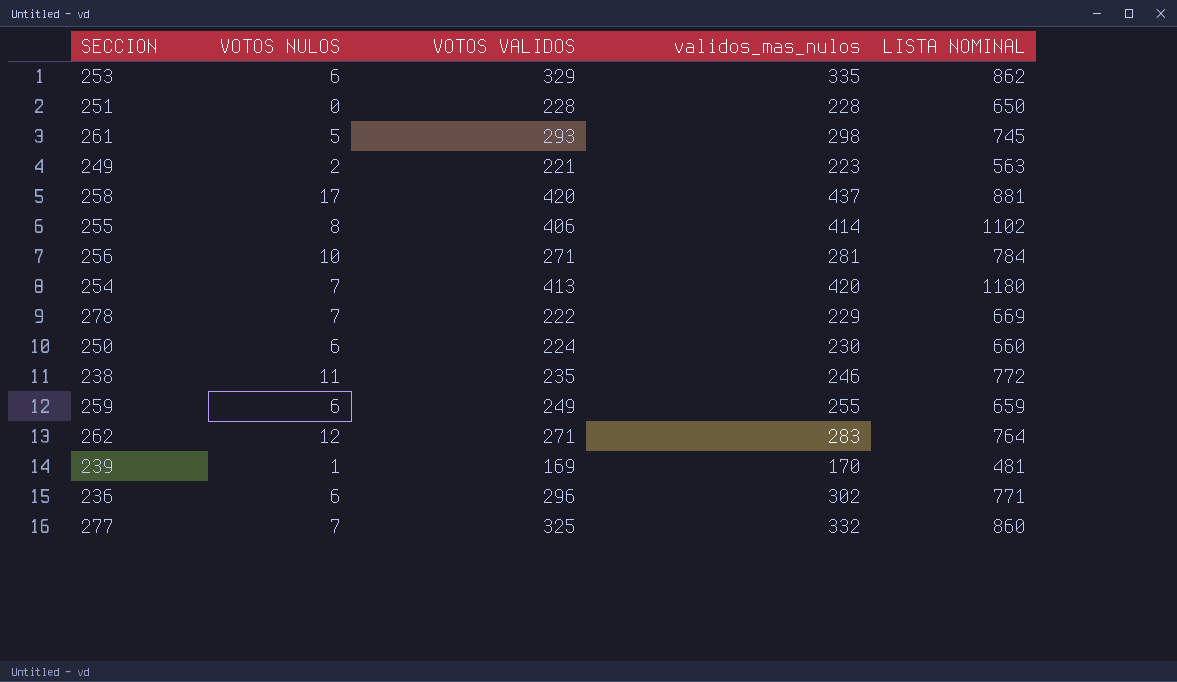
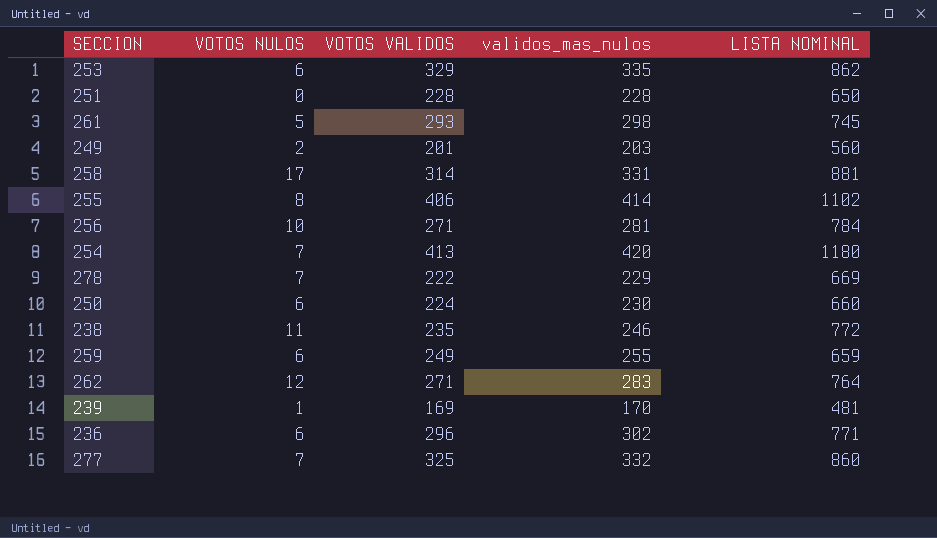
249 | VOTOS VALIDOS: 221 -> 201
249 | validos_mas_nulos: 223 -> 203
249 | LISTA NOMINAL: 563 -> 560
258 | VOTOS VALIDOS: 420 -> 314
258 | validos_mas_nulos: 437 -> 331

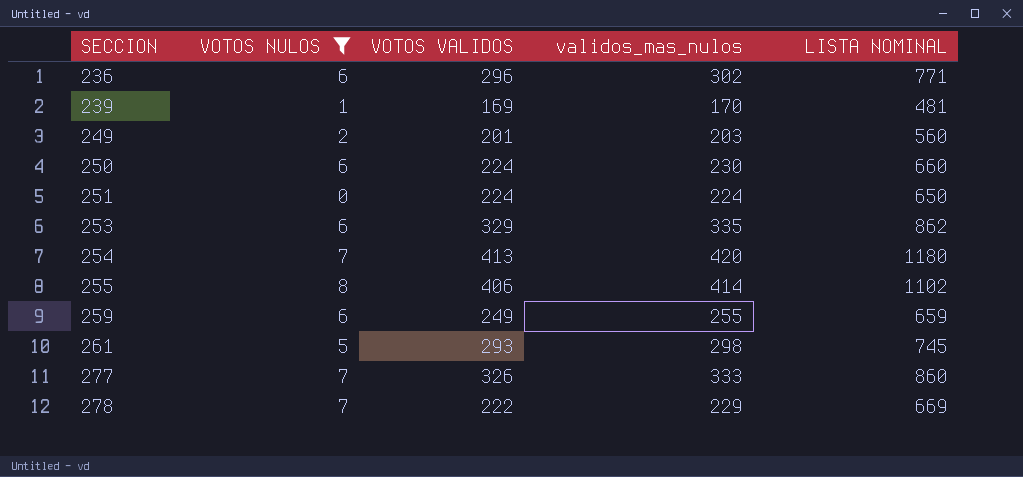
filter: none -> VOTOS NULOS <= 8
row order: none -> SECCION ascending
251 | VOTOS VALIDOS: 228 -> 224
251 | validos_mas_nulos: 228 -> 224
277 | VOTOS VALIDOS: 325 -> 326
277 | validos_mas_nulos: 332 -> 333

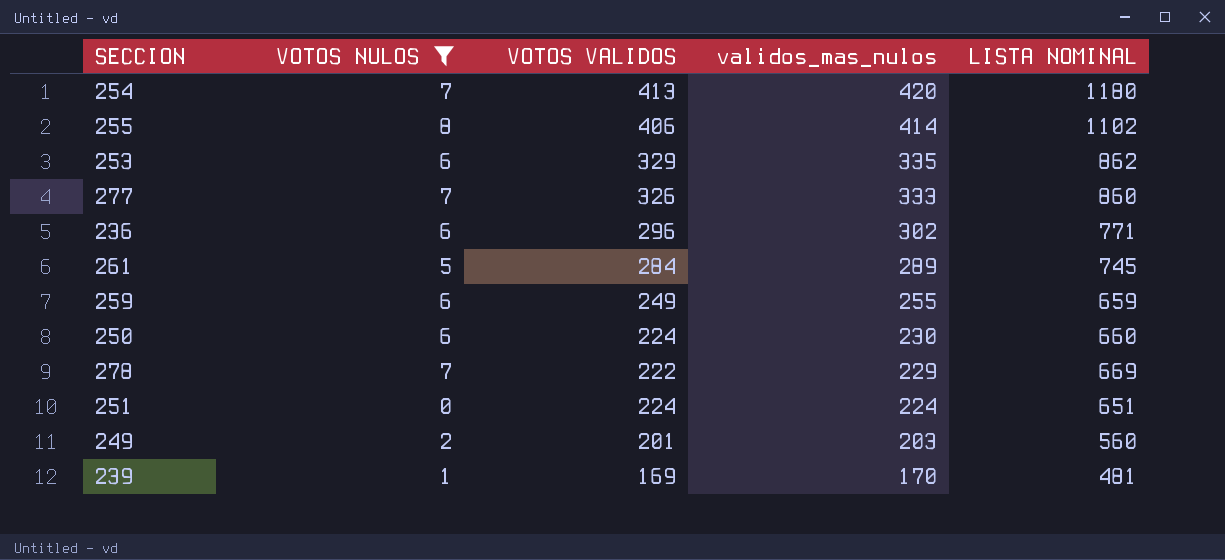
row order: SECCION ascending -> validos_mas_nulos descending
261 | VOTOS VALIDOS: 293 -> 284
261 | validos_mas_nulos: 298 -> 289
251 | LISTA NOMINAL: 650 -> 651

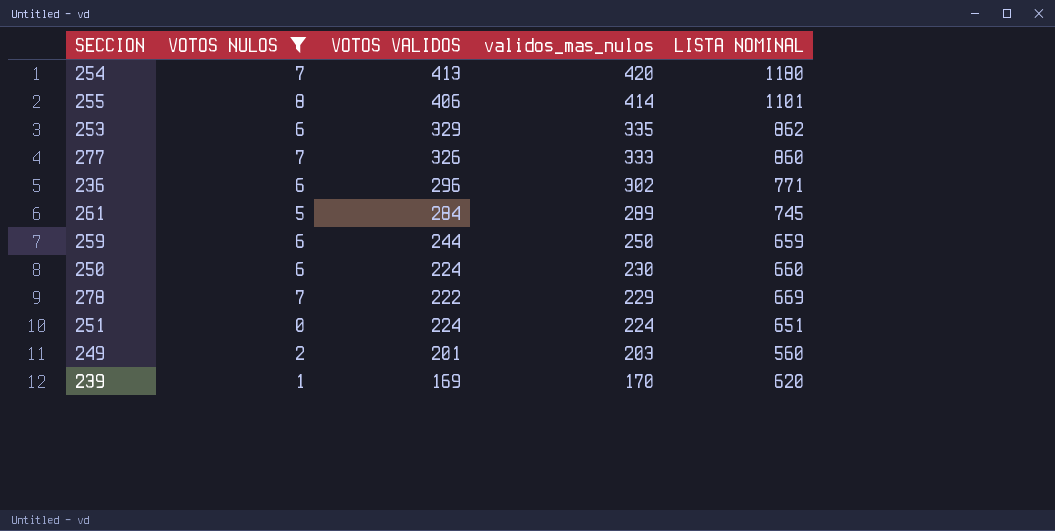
255 | LISTA NOMINAL: 1102 -> 1101
259 | VOTOS VALIDOS: 249 -> 244
259 | validos_mas_nulos: 255 -> 250
239 | LISTA NOMINAL: 481 -> 620

